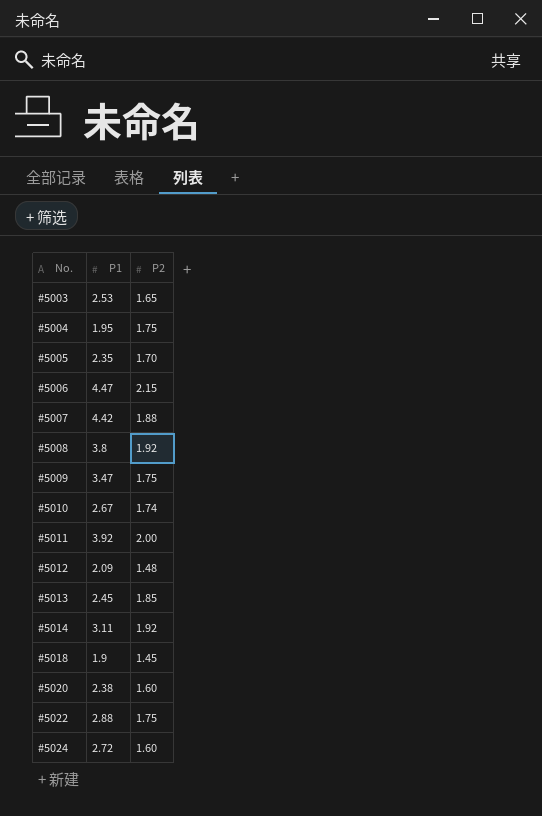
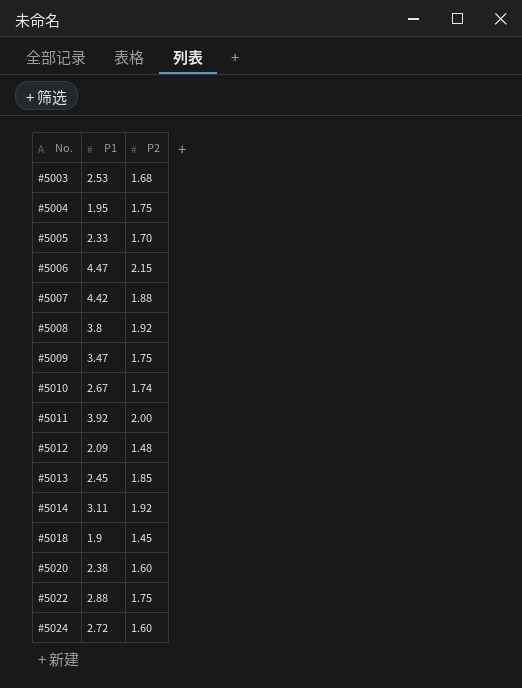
#5003 | P2: 1.65 -> 1.68
#5005 | P1: 2.35 -> 2.33

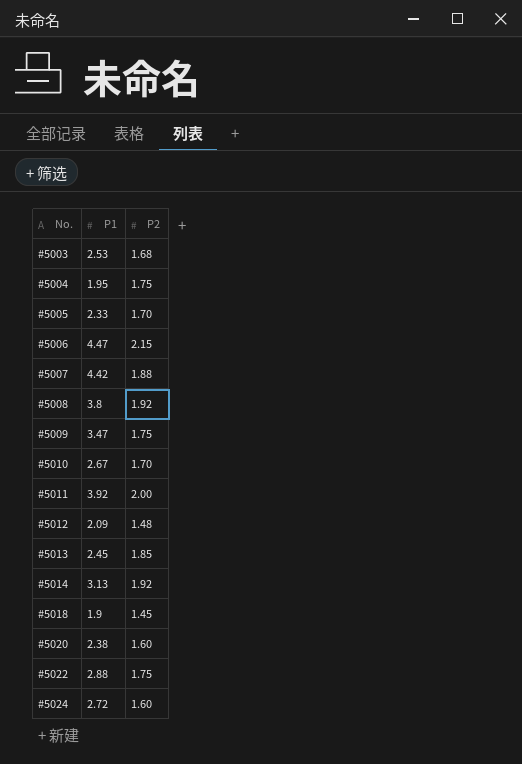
#5010 | P2: 1.74 -> 1.70
#5014 | P1: 3.11 -> 3.13

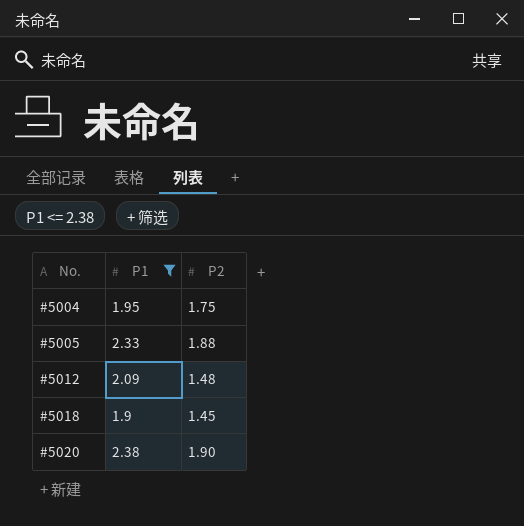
filter: none -> P1 <= 2.38
#5005 | P2: 1.70 -> 1.88
#5020 | P2: 1.60 -> 1.90

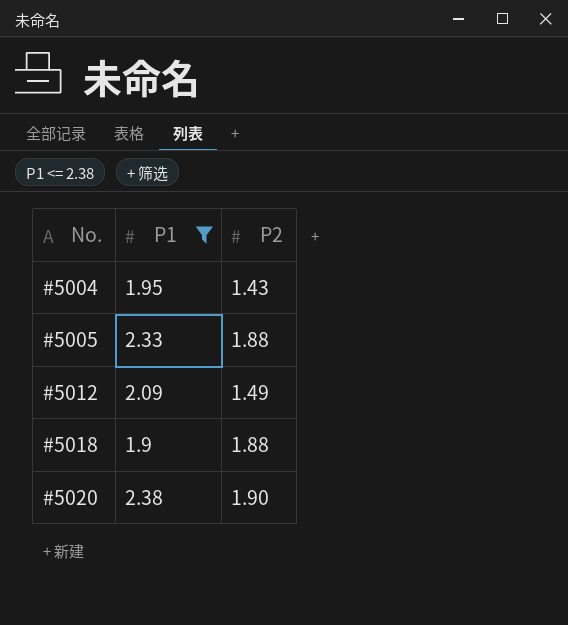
#5004 | P2: 1.75 -> 1.43
#5012 | P2: 1.48 -> 1.49
#5018 | P2: 1.45 -> 1.88

